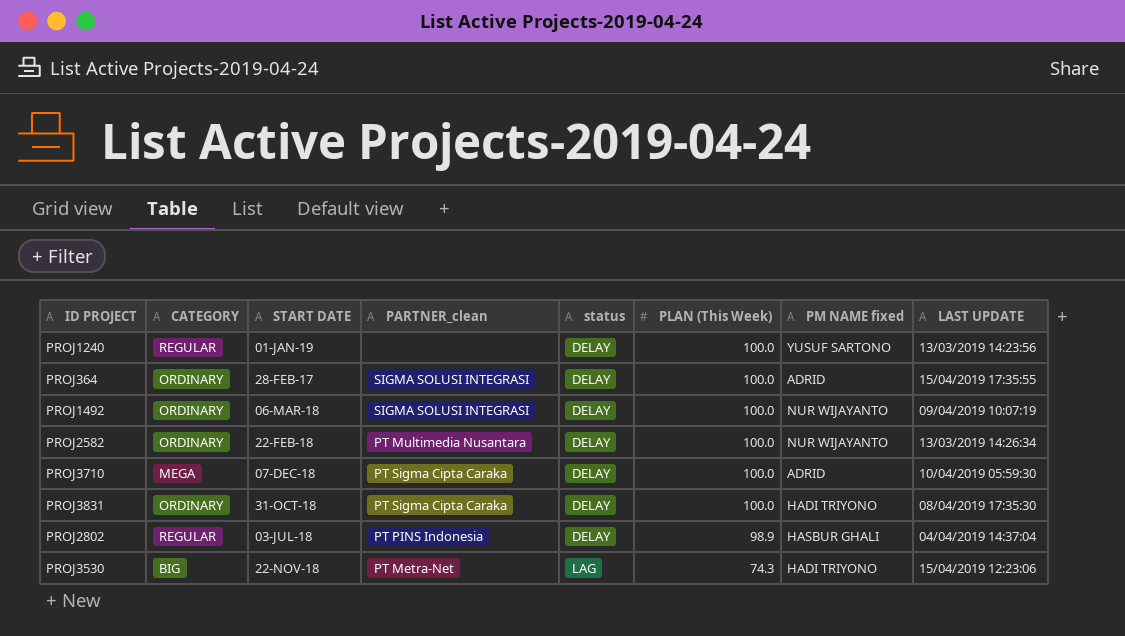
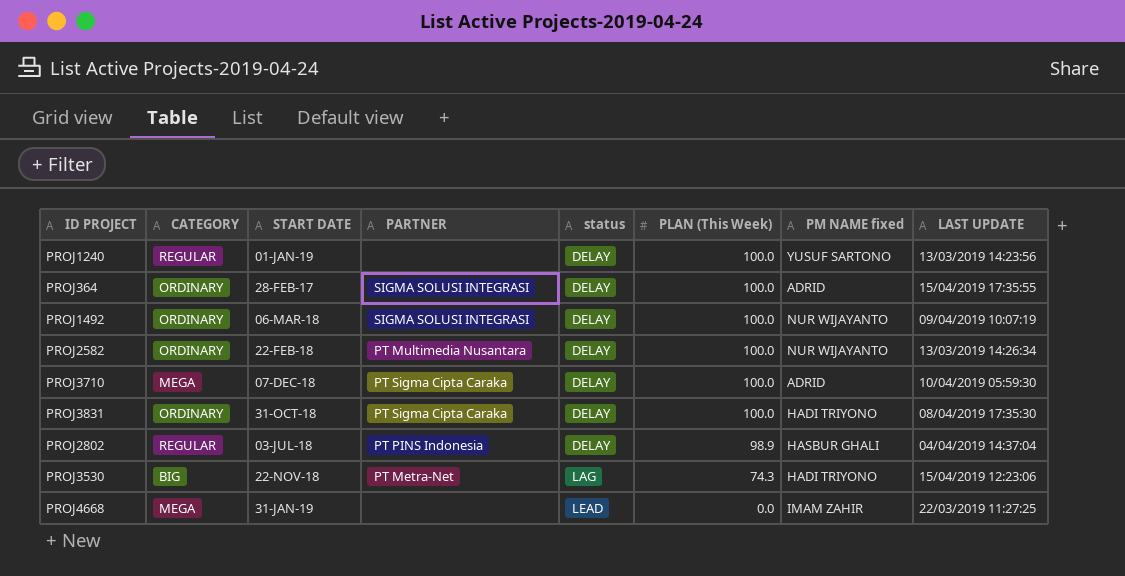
column name: PARTNER_clean -> PARTNER
row PROJ4668: none -> MEGA | 31-JAN-19 | none | LEAD | 0.0 | IMAM ZAHIR | 22/03/2019 11:27:25

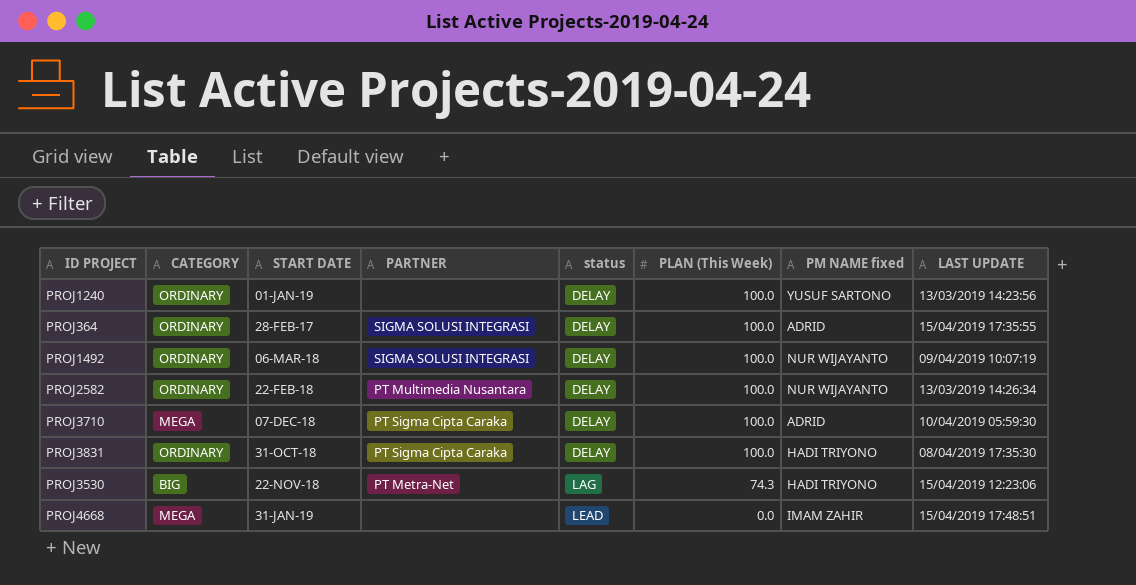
row PROJ2802: REGULAR | 03-JUL-18 | PT PINS Indonesia | DELAY | 98.9 | HASBUR GHALI | 04/04/2019 14:37:04 -> none
PROJ1240 | CATEGORY: REGULAR -> ORDINARY
PROJ4668 | LAST UPDATE: 22/03/2019 11:27:25 -> 15/04/2019 17:48:51

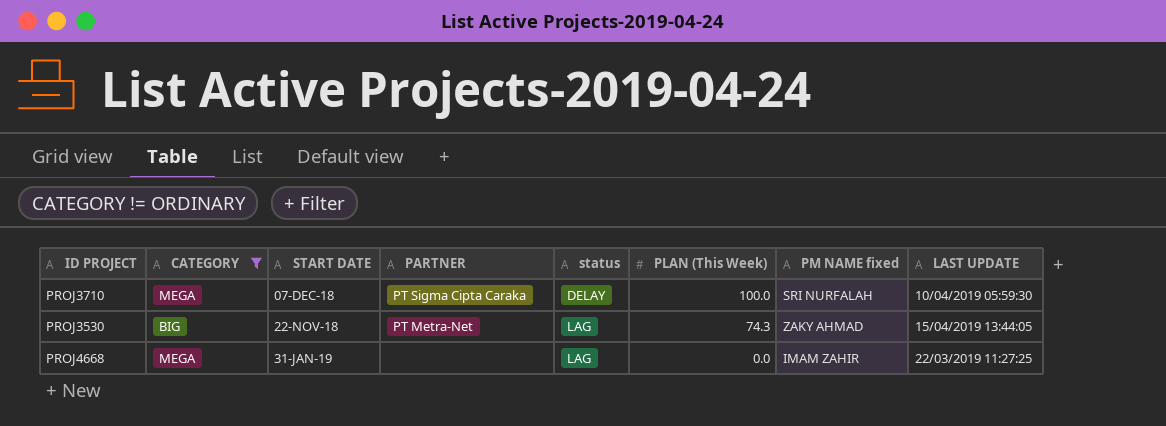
filter: none -> CATEGORY != ORDINARY
PROJ3710 | PM NAME fixed: ADRID -> SRI NURFALAH
PROJ3530 | PM NAME fixed: HADI TRIYONO -> ZAKY AHMAD
PROJ3530 | LAST UPDATE: 15/04/2019 12:23:06 -> 15/04/2019 13:44:05
PROJ4668 | status: LEAD -> LAG
PROJ4668 | LAST UPDATE: 15/04/2019 17:48:51 -> 22/03/2019 11:27:25

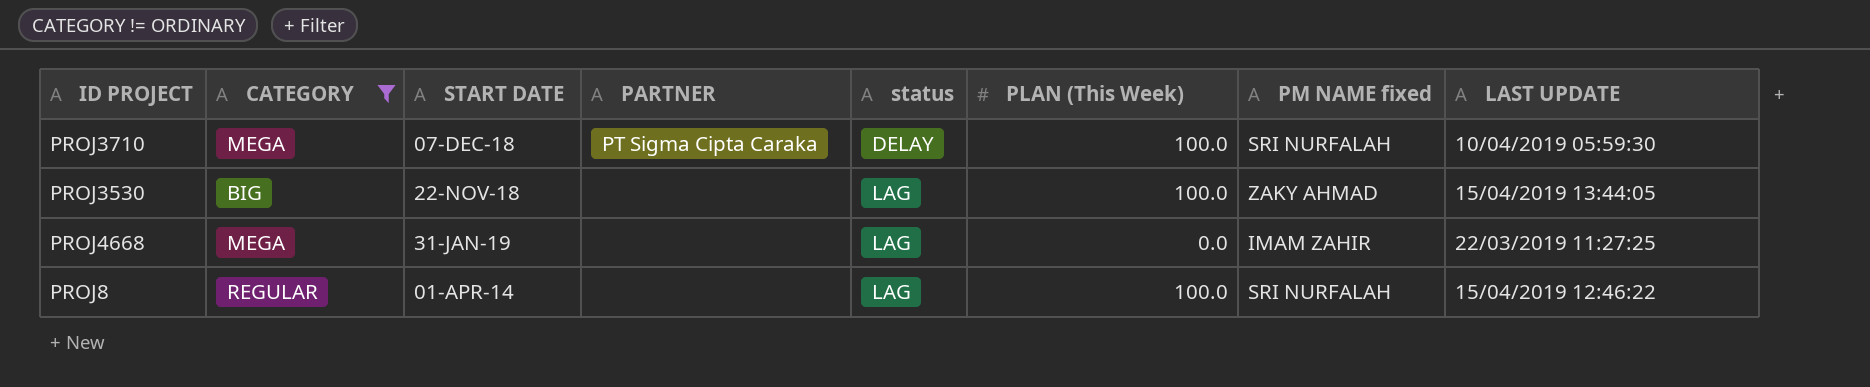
PROJ3530 | PARTNER: PT Metra-Net -> none
PROJ3530 | PLAN (This Week): 74.3 -> 100.0
row PROJ8: none -> REGULAR | 01-APR-14 | none | LAG | 100.0 | SRI NURFALAH | 15/04/2019 12:46:22

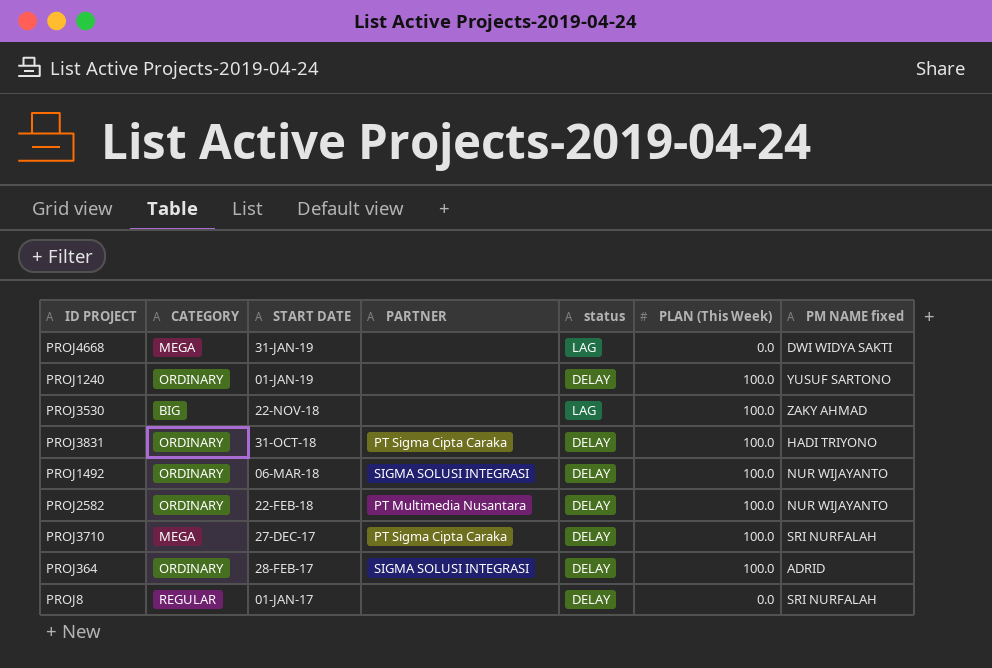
filter: CATEGORY != ORDINARY -> none
row order: status ascending -> START DATE descending
column LAST UPDATE | position: 8 -> none
PROJ4668 | PM NAME fixed: IMAM ZAHIR -> DWI WIDYA SAKTI
PROJ3710 | START DATE: 07-DEC-18 -> 27-DEC-17
PROJ8 | START DATE: 01-APR-14 -> 01-JAN-17
PROJ8 | status: LAG -> DELAY
PROJ8 | PLAN (This Week): 100.0 -> 0.0

